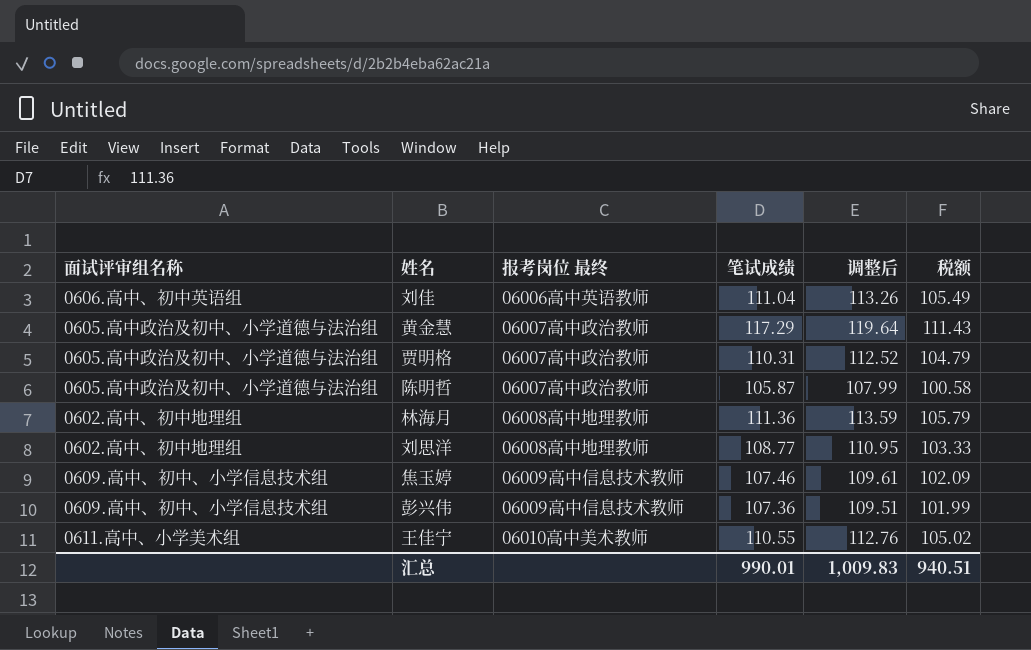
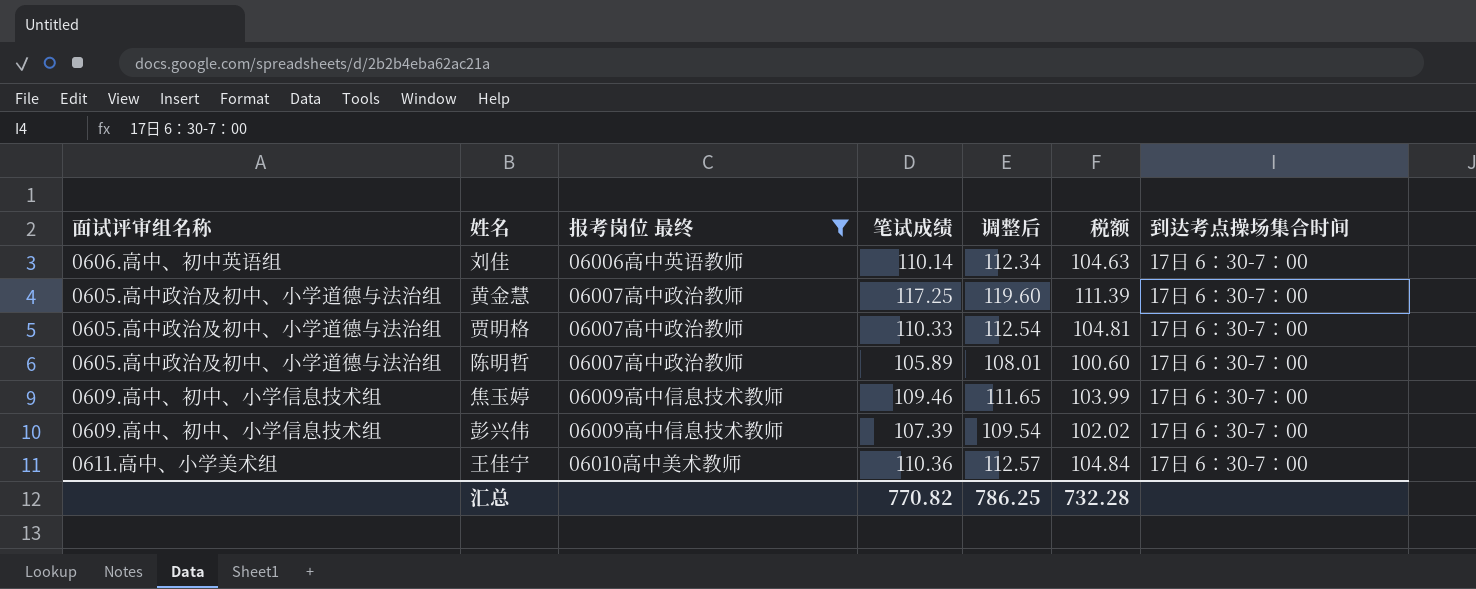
filter: none -> 报考岗位 最终 != 06008高中地理教师
column 到达考点操场集合时间 | position: none -> 7
刘佳 | 笔试成绩: 111.04 -> 110.14
刘佳 | 调整后: 113.26 -> 112.34
刘佳 | 税额: 105.49 -> 104.63
黄金慧 | 笔试成绩: 117.29 -> 117.25
黄金慧 | 调整后: 119.64 -> 119.60
黄金慧 | 税额: 111.43 -> 111.39
贾明格 | 笔试成绩: 110.31 -> 110.33
贾明格 | 调整后: 112.52 -> 112.54
贾明格 | 税额: 104.79 -> 104.81
陈明哲 | 笔试成绩: 105.87 -> 105.89
陈明哲 | 调整后: 107.99 -> 108.01
陈明哲 | 税额: 100.58 -> 100.60
焦玉婷 | 笔试成绩: 107.46 -> 109.46
焦玉婷 | 调整后: 109.61 -> 111.65
焦玉婷 | 税额: 102.09 -> 103.99
彭兴伟 | 笔试成绩: 107.36 -> 107.39
彭兴伟 | 调整后: 109.51 -> 109.54
彭兴伟 | 税额: 101.99 -> 102.02
王佳宁 | 笔试成绩: 110.55 -> 110.36
王佳宁 | 调整后: 112.76 -> 112.57
王佳宁 | 税额: 105.02 -> 104.84
汇总 | 笔试成绩: 990.01 -> 770.82
汇总 | 调整后: 1,009.83 -> 786.25
汇总 | 税额: 940.51 -> 732.28

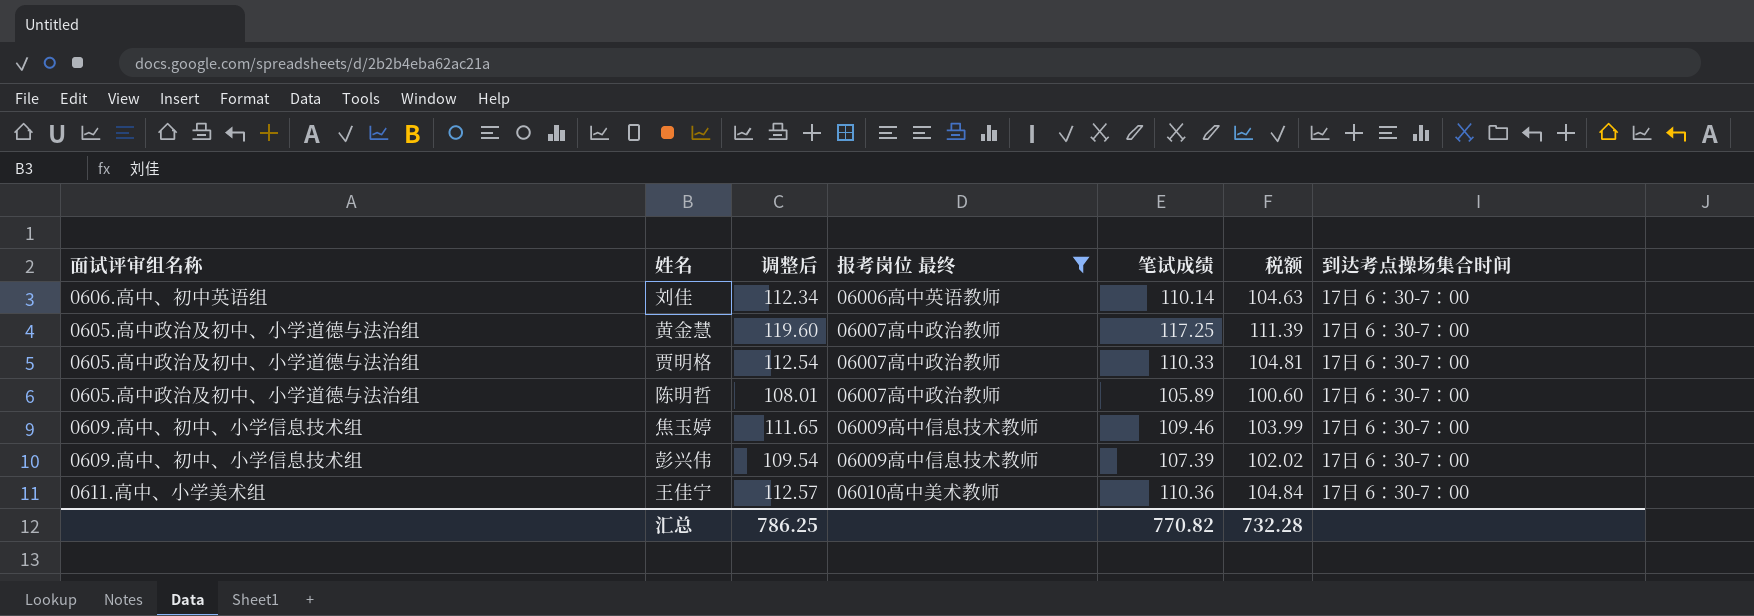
column 调整后 | position: 5 -> 3

